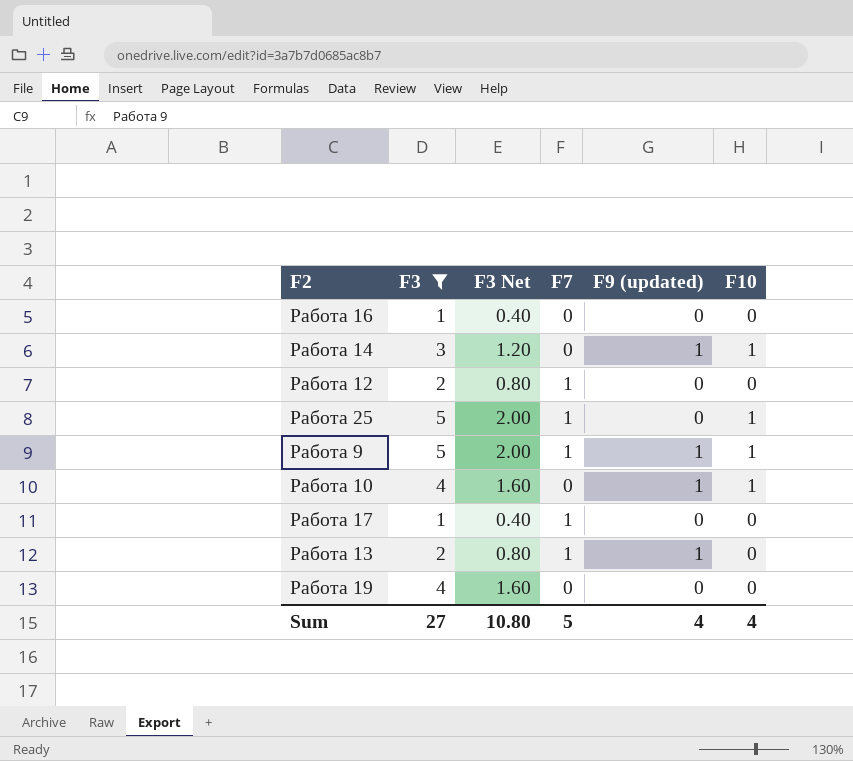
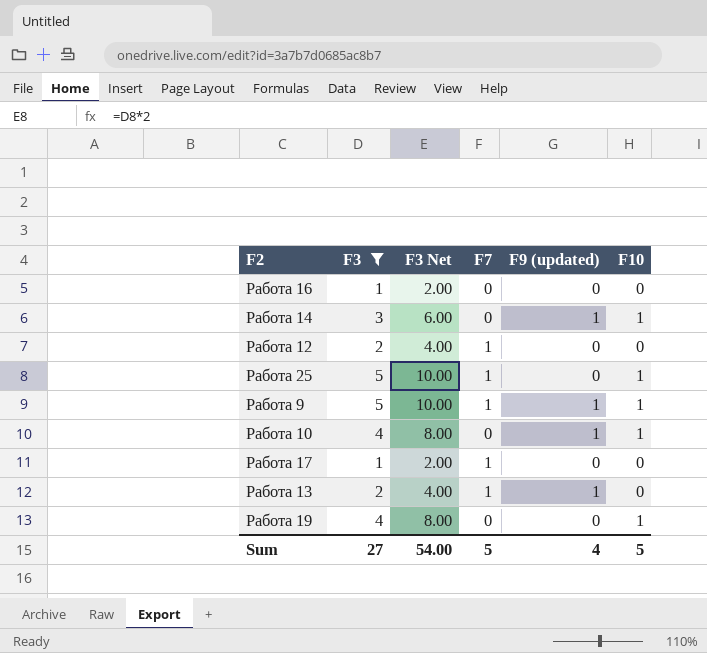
column F3 Net | formula: [F3] * 0.4 -> [F3] * 2
Работа 19 | F10: 0 -> 1
Sum | F3 Net: 10.80 -> 54.00
Sum | F10: 4 -> 5

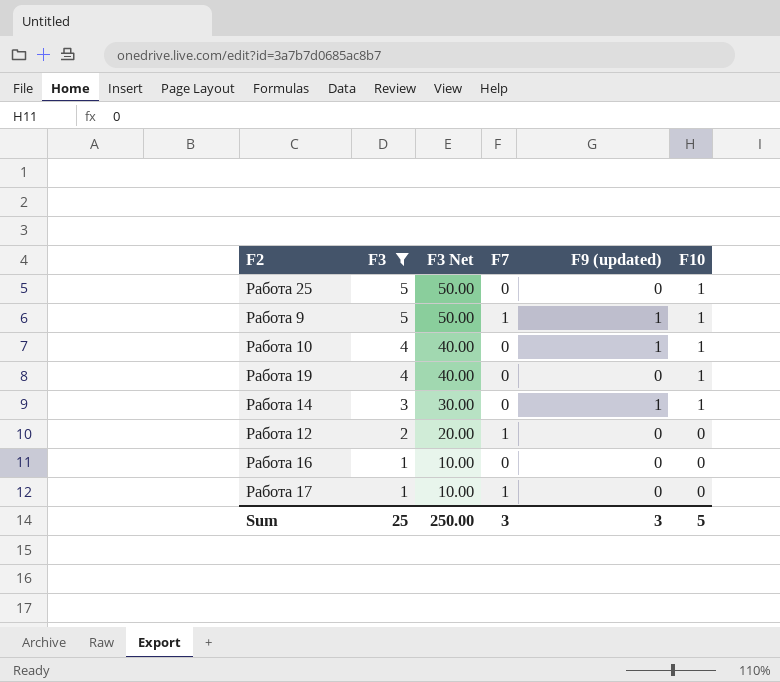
row order: none -> F3 descending
column F3 Net | formula: [F3] * 2 -> [F3] * 10
row Работа 13: 2 | 4.00 | 1 | 1 | 0 -> none
Работа 25 | F7: 1 -> 0
Sum | F3: 27 -> 25
Sum | F3 Net: 54.00 -> 250.00
Sum | F7: 5 -> 3
Sum | F9 (updated): 4 -> 3

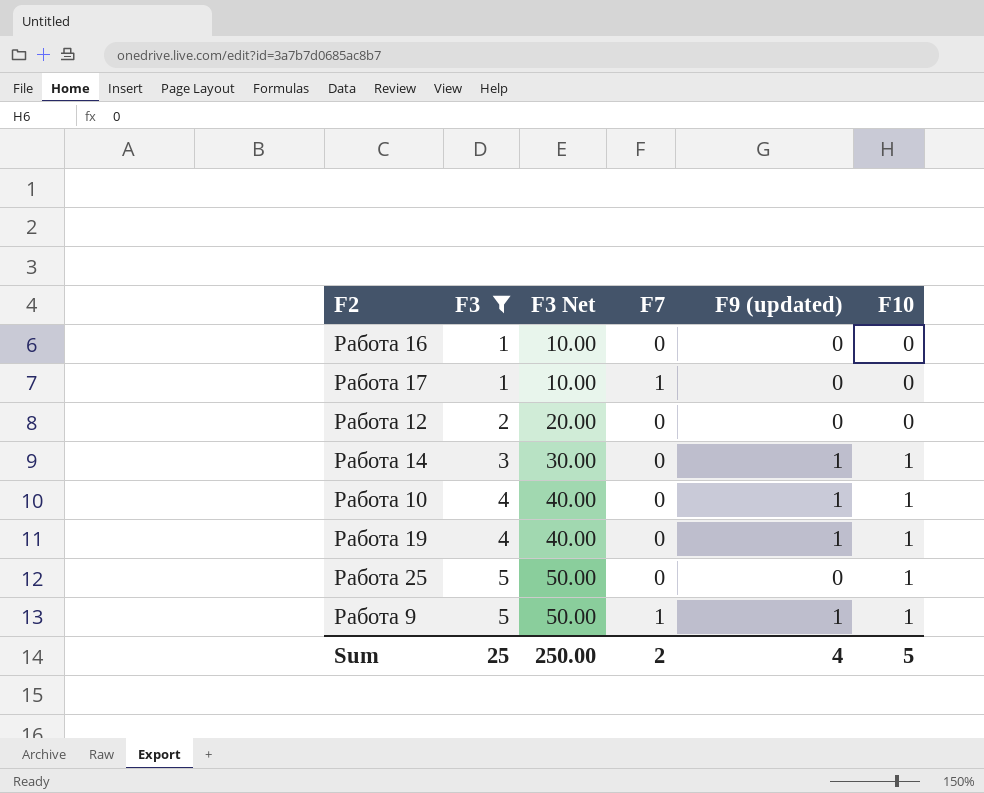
row order: F3 descending -> F3 ascending
Работа 12 | F7: 1 -> 0
Работа 19 | F9 (updated): 0 -> 1
Sum | F7: 3 -> 2
Sum | F9 (updated): 3 -> 4

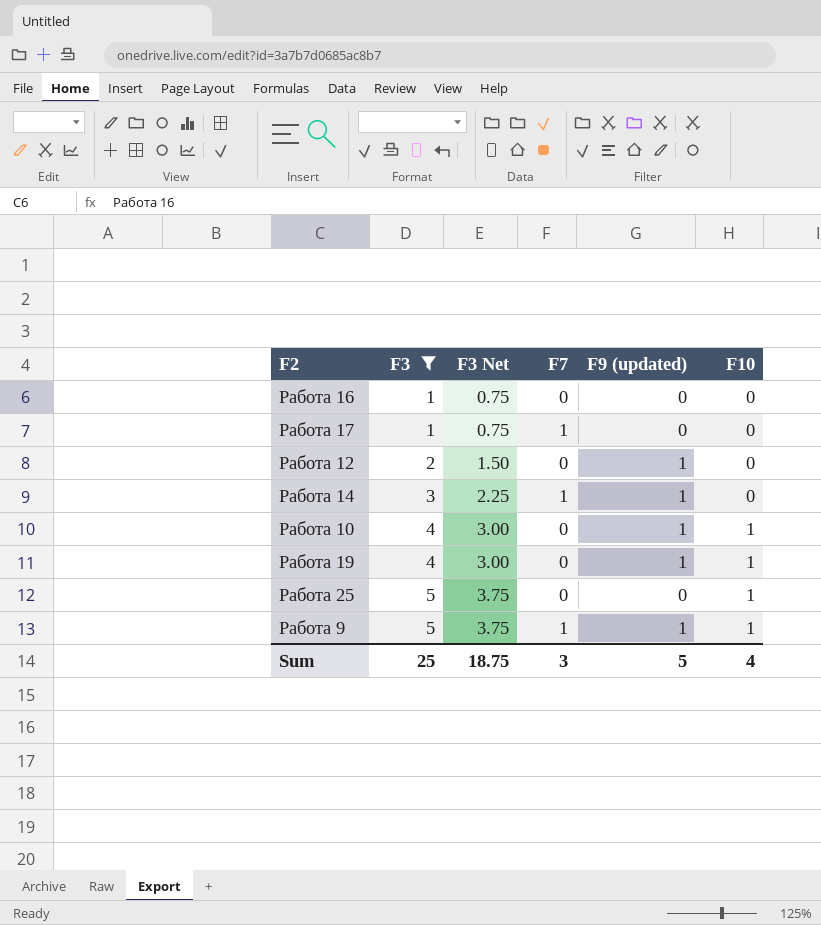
column F3 Net | formula: [F3] * 10 -> [F3] * 0.75
Работа 12 | F9 (updated): 0 -> 1
Работа 14 | F7: 0 -> 1
Работа 14 | F10: 1 -> 0
Sum | F3 Net: 250.00 -> 18.75
Sum | F7: 2 -> 3
Sum | F9 (updated): 4 -> 5
Sum | F10: 5 -> 4

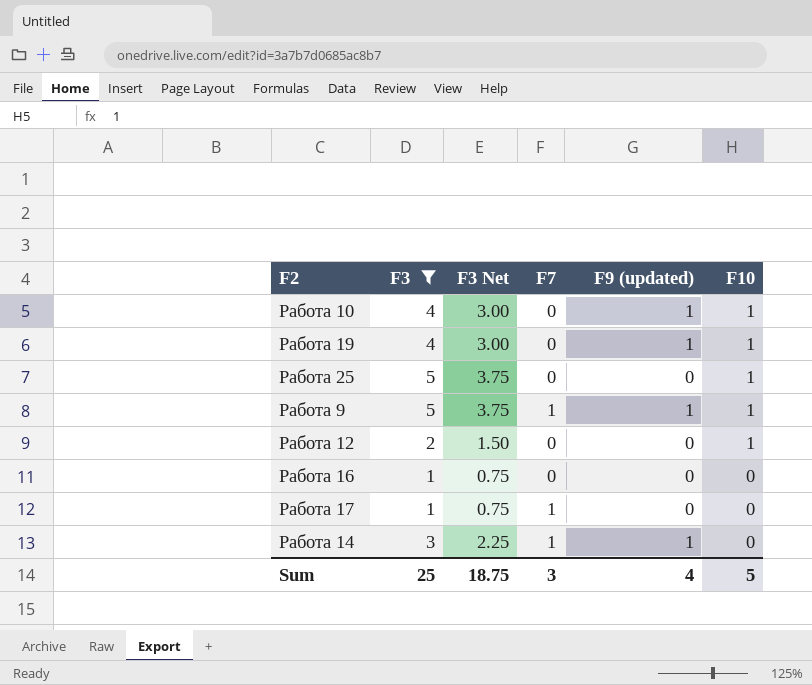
row order: F3 ascending -> F10 descending
Работа 12 | F9 (updated): 1 -> 0
Работа 12 | F10: 0 -> 1
Sum | F9 (updated): 5 -> 4
Sum | F10: 4 -> 5

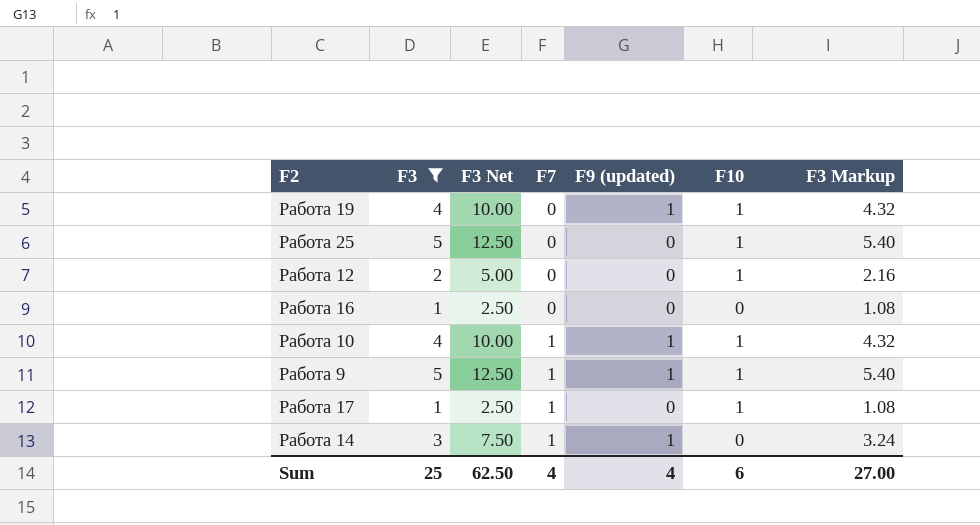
row order: F10 descending -> F7 ascending
column F3 Net | formula: [F3] * 0.75 -> [F3] * 2.5
column F3 Markup | formula: none -> [F3] * 1.08
Работа 10 | F7: 0 -> 1
Работа 17 | F10: 0 -> 1
Sum | F3 Net: 18.75 -> 62.50
Sum | F7: 3 -> 4
Sum | F10: 5 -> 6

